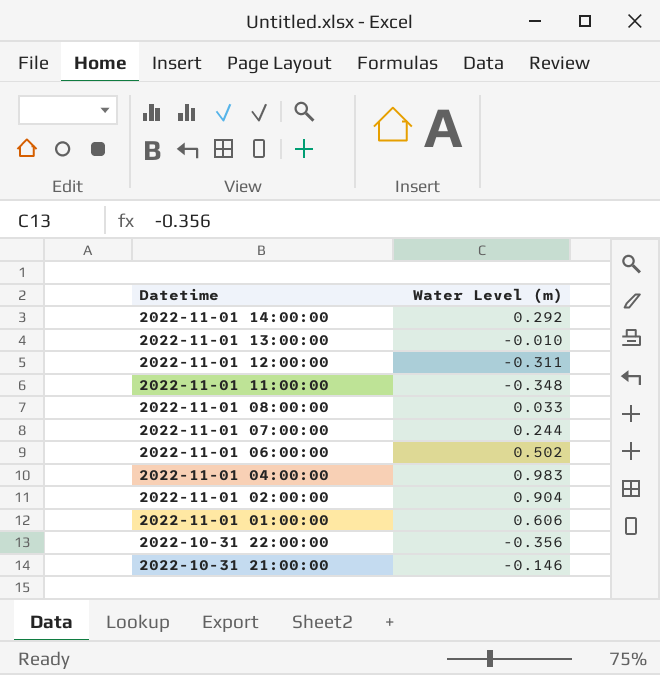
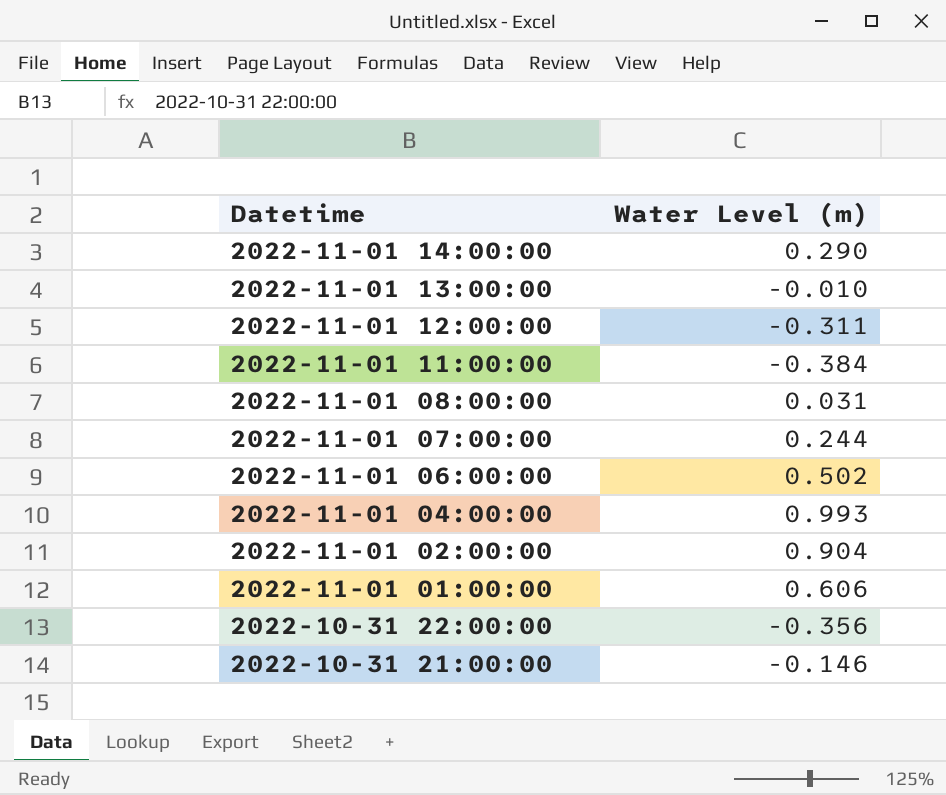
2022-11-01 14:00:00 | Water Level (m): 0.292 -> 0.290
2022-11-01 11:00:00 | Water Level (m): -0.348 -> -0.384
2022-11-01 08:00:00 | Water Level (m): 0.033 -> 0.031
2022-11-01 04:00:00 | Water Level (m): 0.983 -> 0.993

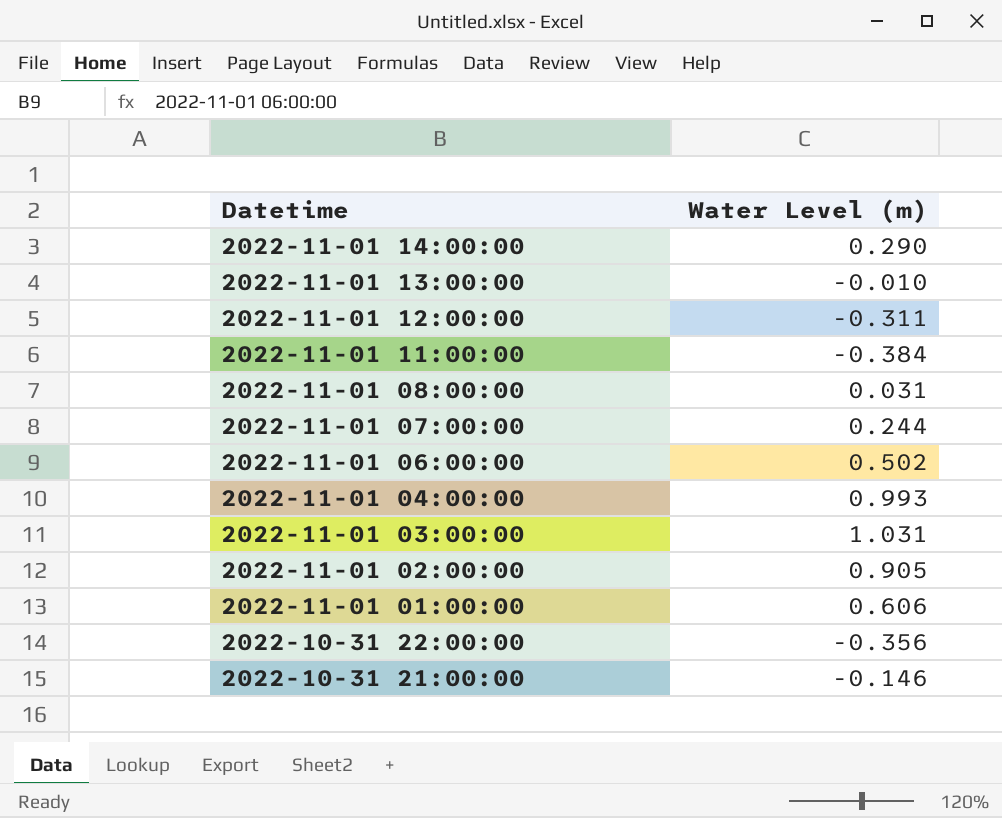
row 2022-11-01 03:00:00: none -> 1.031
2022-11-01 02:00:00 | Water Level (m): 0.904 -> 0.905

